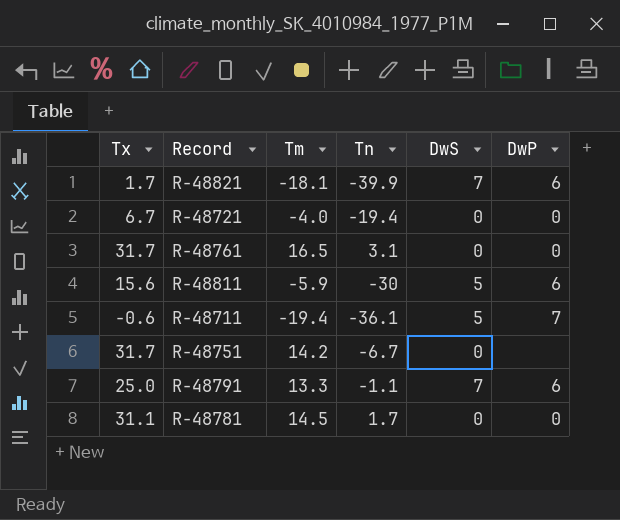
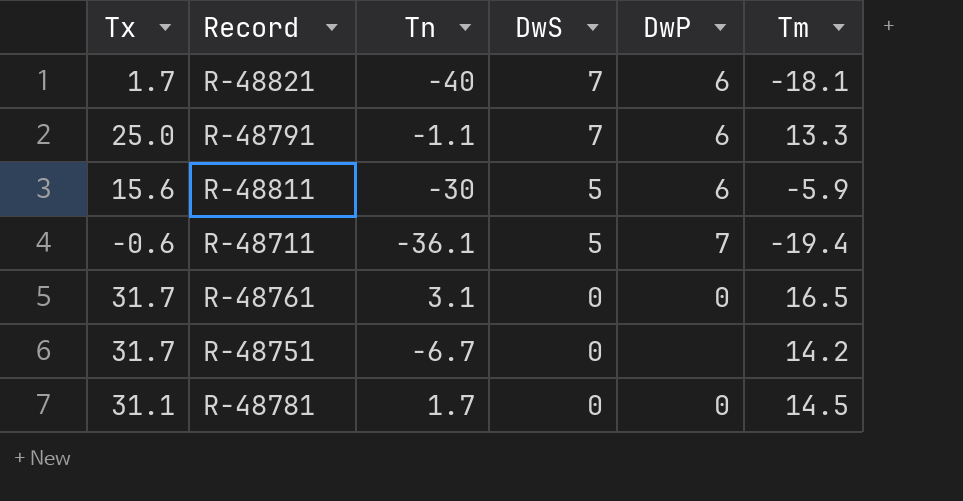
row order: none -> DwS descending
column Tm | position: 3 -> 6
row R-48721: 6.7 | -4.0 | -19.4 | 0 | 0 -> none
R-48821 | Tn: -39.9 -> -40

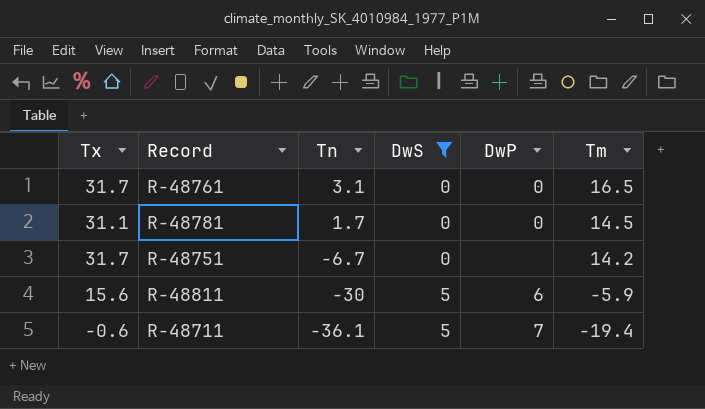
filter: none -> DwS != 7
row order: DwS descending -> Tn descending

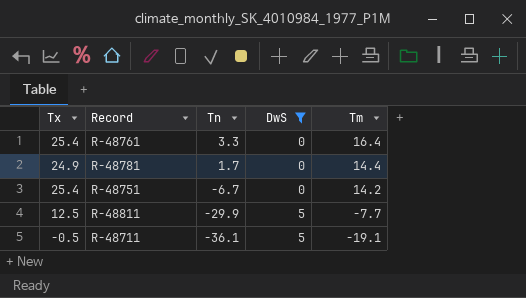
column DwP | position: 5 -> none
R-48761 | Tx: 31.7 -> 25.4
R-48761 | Tn: 3.1 -> 3.3
R-48761 | Tm: 16.5 -> 16.4
R-48781 | Tx: 31.1 -> 24.9
R-48781 | Tm: 14.5 -> 14.4
R-48751 | Tx: 31.7 -> 25.4
R-48811 | Tx: 15.6 -> 12.5
R-48811 | Tn: -30 -> -29.9
R-48811 | Tm: -5.9 -> -7.7
R-48711 | Tx: -0.6 -> -0.5
R-48711 | Tm: -19.4 -> -19.1

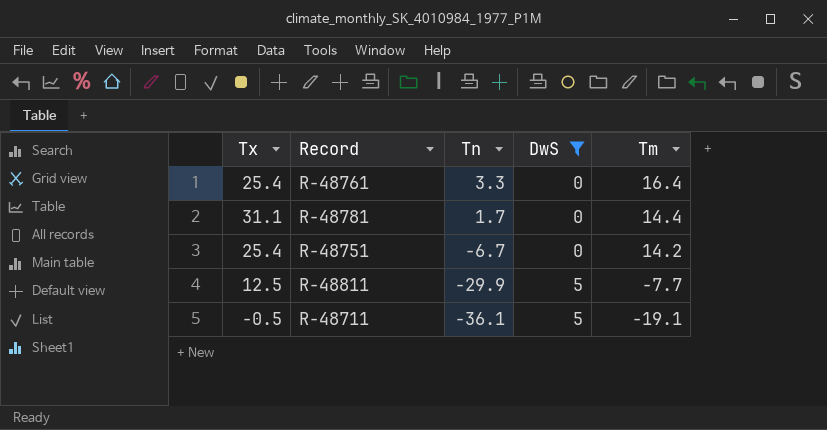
R-48781 | Tx: 24.9 -> 31.1

